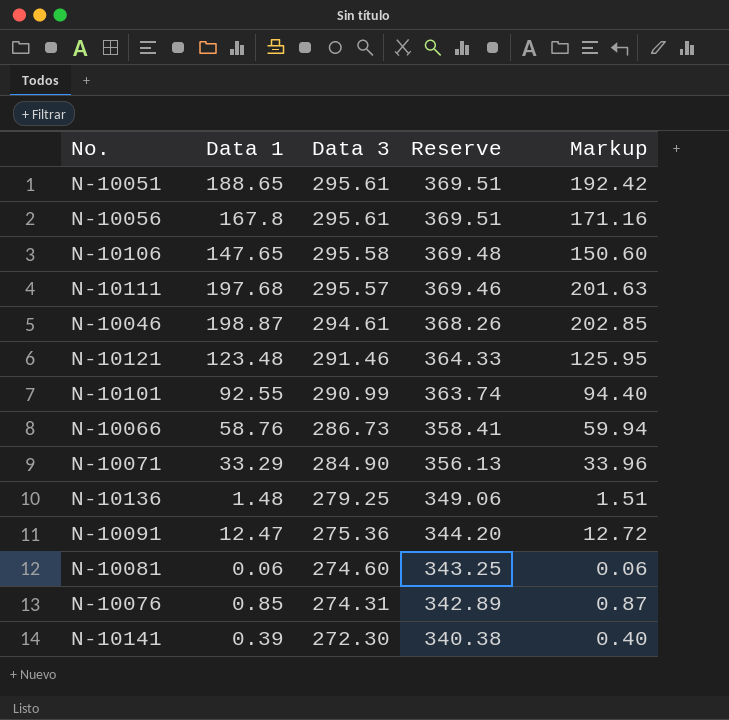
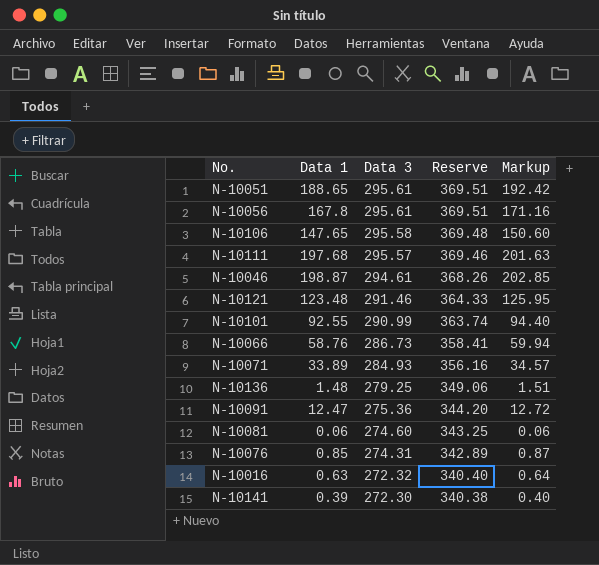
N-10071 | Data 1: 33.29 -> 33.89
N-10071 | Data 3: 284.90 -> 284.93
N-10071 | Reserve: 356.13 -> 356.16
N-10071 | Markup: 33.96 -> 34.57
row N-10016: none -> 0.63 | 272.32 | 340.40 | 0.64

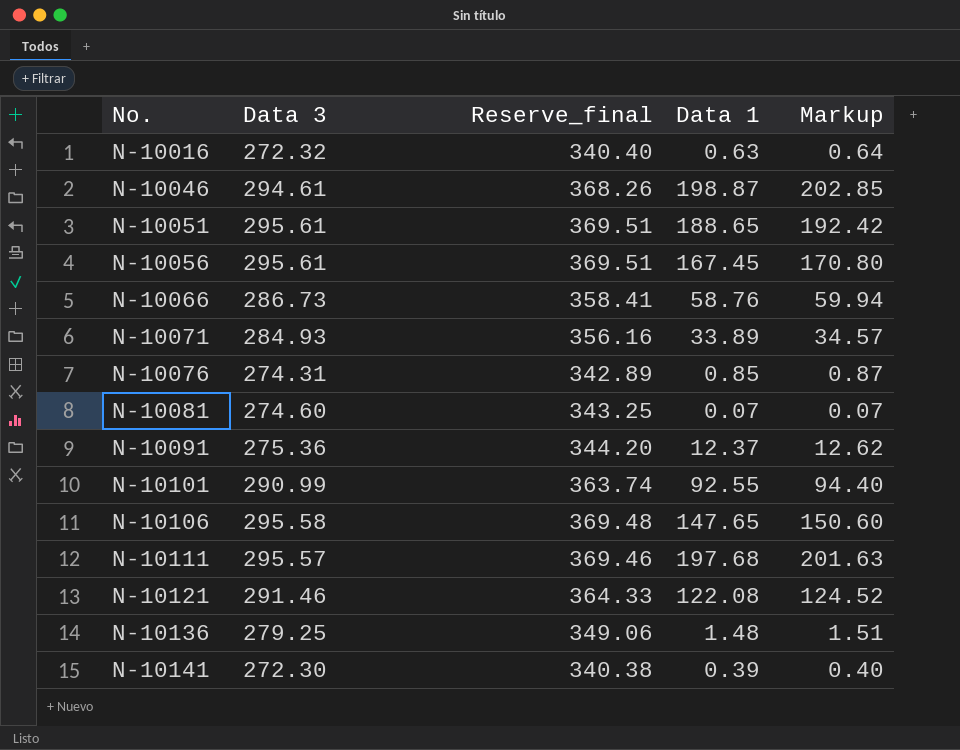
row order: Data 3 descending -> No. ascending
column name: Reserve -> Reserve_final
column Data 1 | position: 2 -> 4
N-10056 | Data 1: 167.8 -> 167.45
N-10056 | Markup: 171.16 -> 170.80
N-10081 | Data 1: 0.06 -> 0.07
N-10081 | Markup: 0.06 -> 0.07
N-10091 | Data 1: 12.47 -> 12.37
N-10091 | Markup: 12.72 -> 12.62
N-10121 | Data 1: 123.48 -> 122.08
N-10121 | Markup: 125.95 -> 124.52

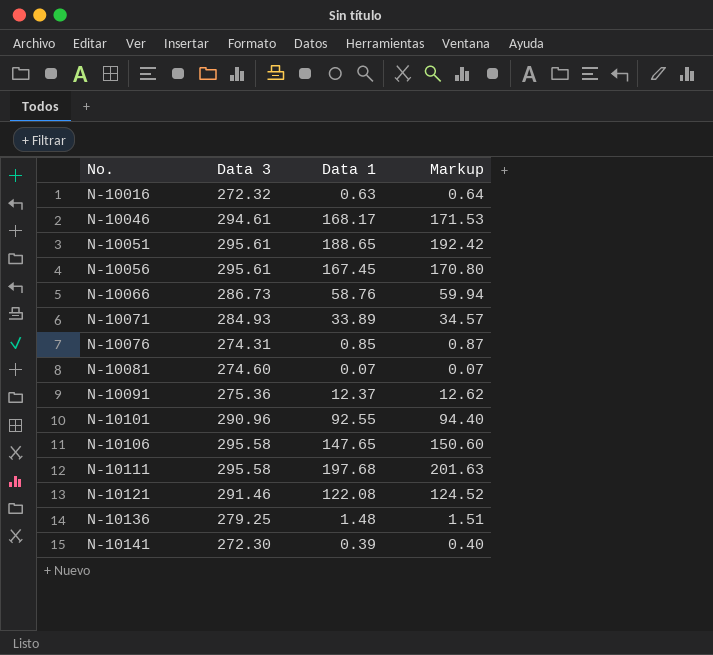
column Reserve_final | formula: [Data 3] * 1.25 -> none
N-10046 | Data 1: 198.87 -> 168.17
N-10046 | Markup: 202.85 -> 171.53
N-10101 | Data 3: 290.99 -> 290.96
N-10111 | Data 3: 295.57 -> 295.58

